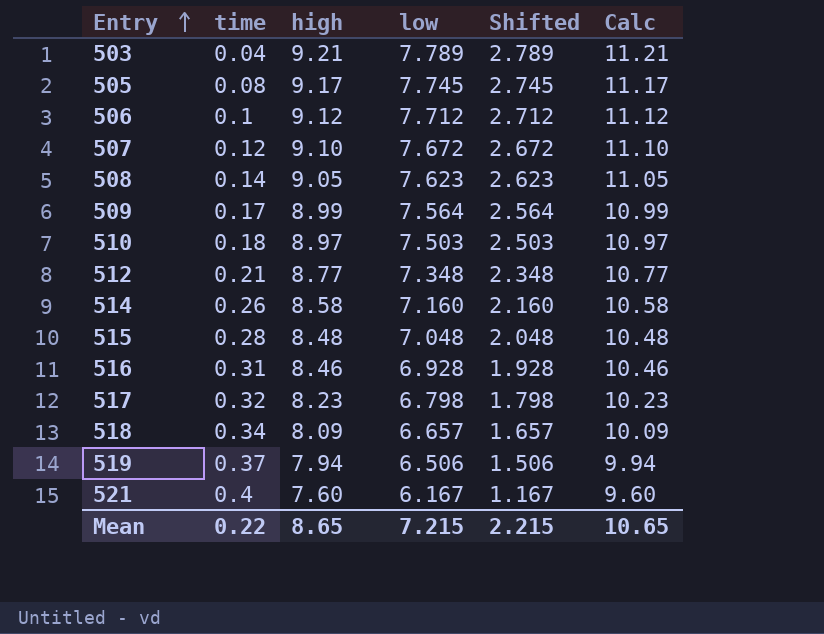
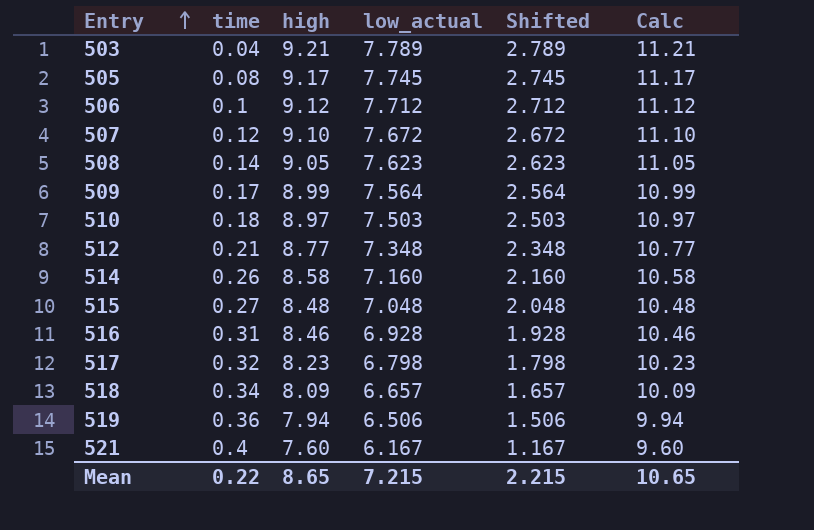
column name: low -> low_actual
515 | time: 0.28 -> 0.27
519 | time: 0.37 -> 0.36

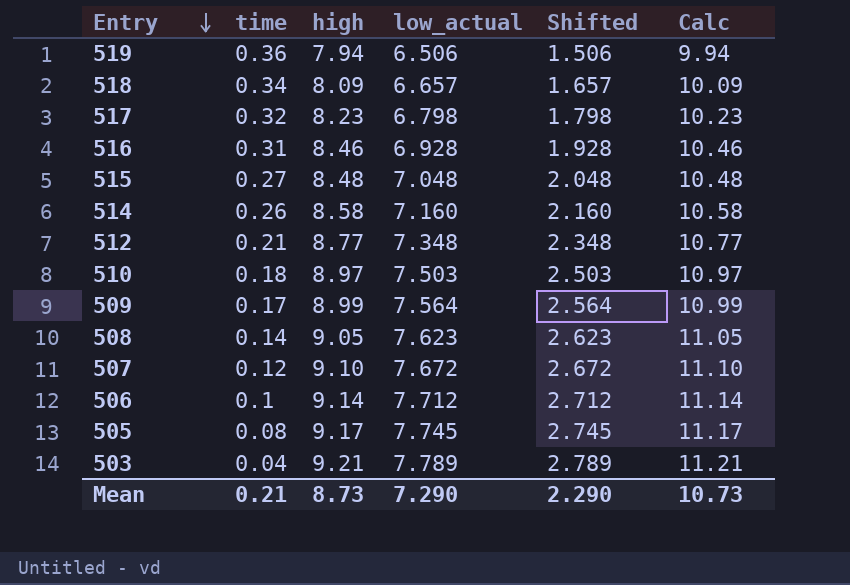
row order: Entry ascending -> Entry descending
row 521: 0.4 | 7.60 | 6.167 | 1.167 | 9.60 -> none
506 | high: 9.12 -> 9.14
506 | Calc: 11.12 -> 11.14
Mean | time: 0.22 -> 0.21
Mean | high: 8.65 -> 8.73
Mean | low_actual: 7.215 -> 7.290
Mean | Shifted: 2.215 -> 2.290
Mean | Calc: 10.65 -> 10.73

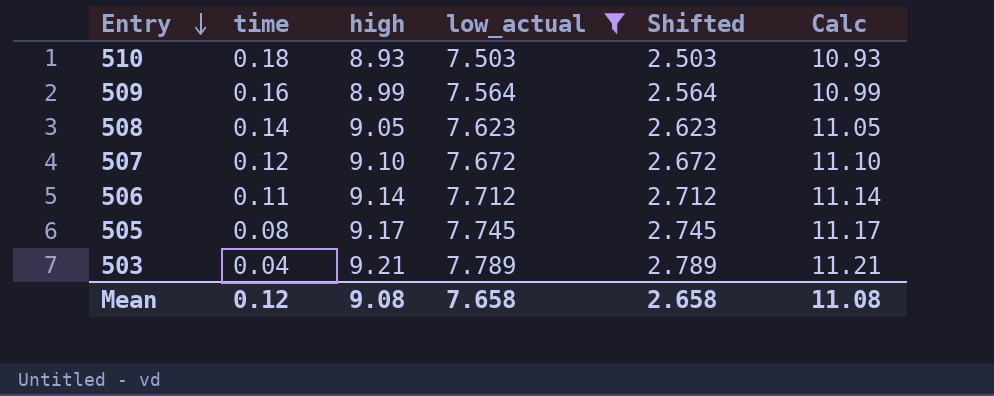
filter: none -> low_actual >= 7.503
510 | high: 8.97 -> 8.93
510 | Calc: 10.97 -> 10.93
509 | time: 0.17 -> 0.16
506 | time: 0.1 -> 0.11
Mean | time: 0.21 -> 0.12
Mean | high: 8.73 -> 9.08
Mean | low_actual: 7.290 -> 7.658
Mean | Shifted: 2.290 -> 2.658
Mean | Calc: 10.73 -> 11.08

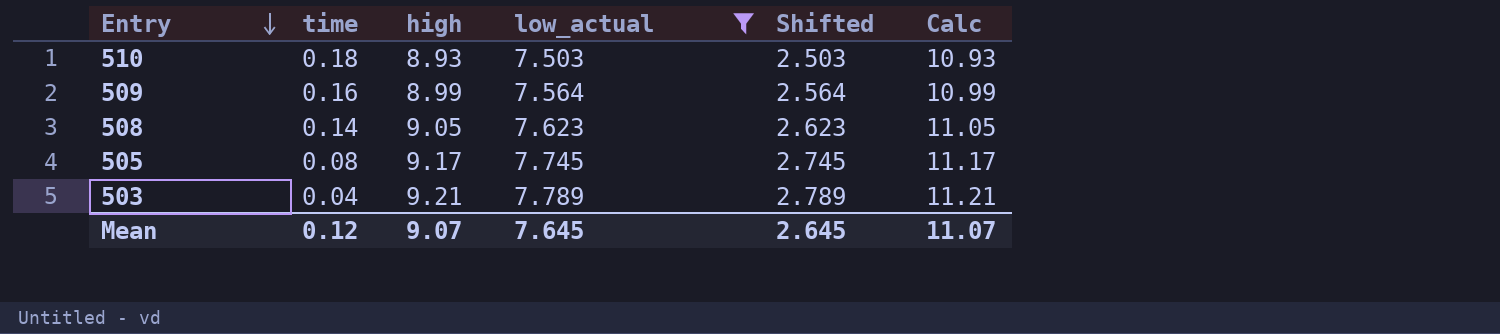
row 507: 0.12 | 9.10 | 7.672 | 2.672 | 11.10 -> none
row 506: 0.11 | 9.14 | 7.712 | 2.712 | 11.14 -> none
Mean | high: 9.08 -> 9.07
Mean | low_actual: 7.658 -> 7.645
Mean | Shifted: 2.658 -> 2.645
Mean | Calc: 11.08 -> 11.07

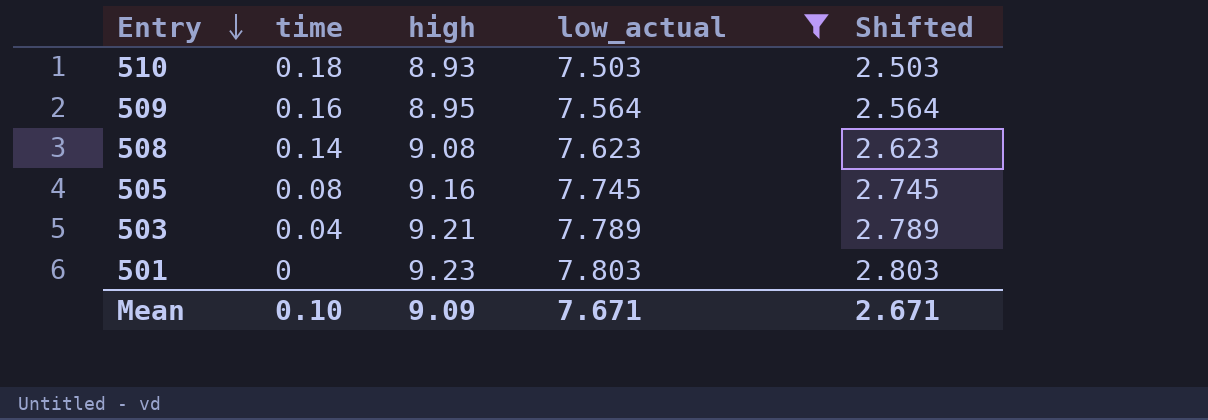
column Calc | formula: [high] + 2 -> none
509 | high: 8.99 -> 8.95
508 | high: 9.05 -> 9.08
505 | high: 9.17 -> 9.16
row 501: none -> 0 | 9.23 | 7.803 | 2.803
Mean | time: 0.12 -> 0.10
Mean | high: 9.07 -> 9.09
Mean | low_actual: 7.645 -> 7.671
Mean | Shifted: 2.645 -> 2.671

